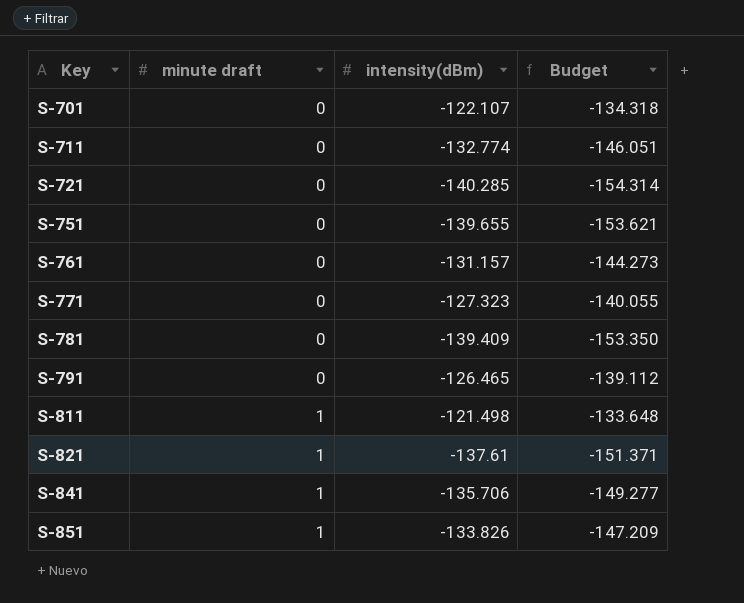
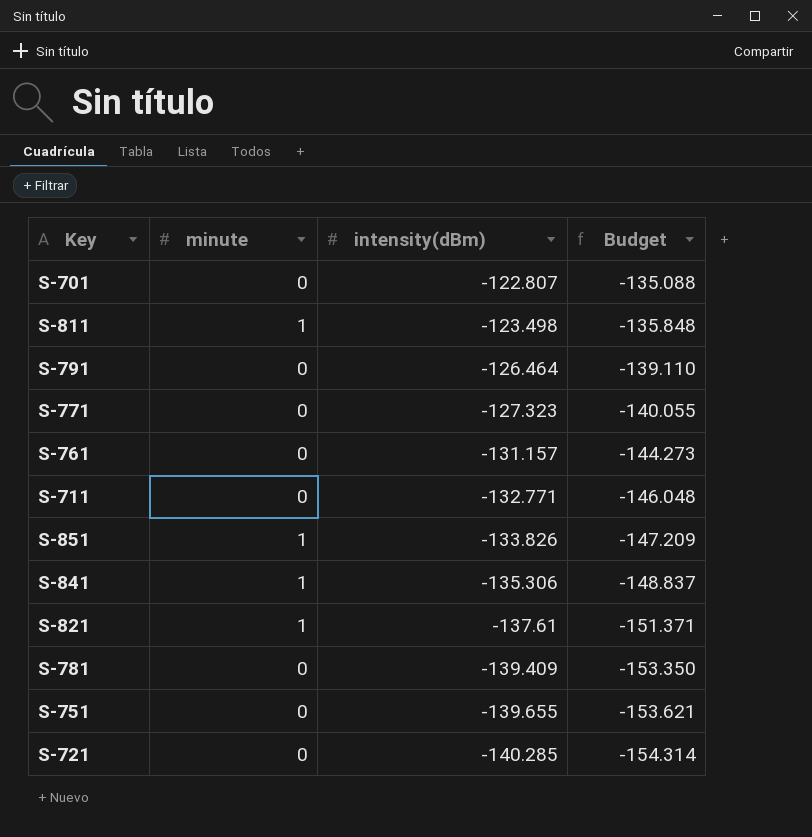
row order: Key ascending -> intensity(dBm) descending
column name: minute draft -> minute
S-701 | intensity(dBm): -122.107 -> -122.807
S-701 | Budget: -134.318 -> -135.088
S-811 | intensity(dBm): -121.498 -> -123.498
S-811 | Budget: -133.648 -> -135.848
S-791 | intensity(dBm): -126.465 -> -126.464
S-791 | Budget: -139.112 -> -139.110
S-711 | intensity(dBm): -132.774 -> -132.771
S-711 | Budget: -146.051 -> -146.048
S-841 | intensity(dBm): -135.706 -> -135.306
S-841 | Budget: -149.277 -> -148.837

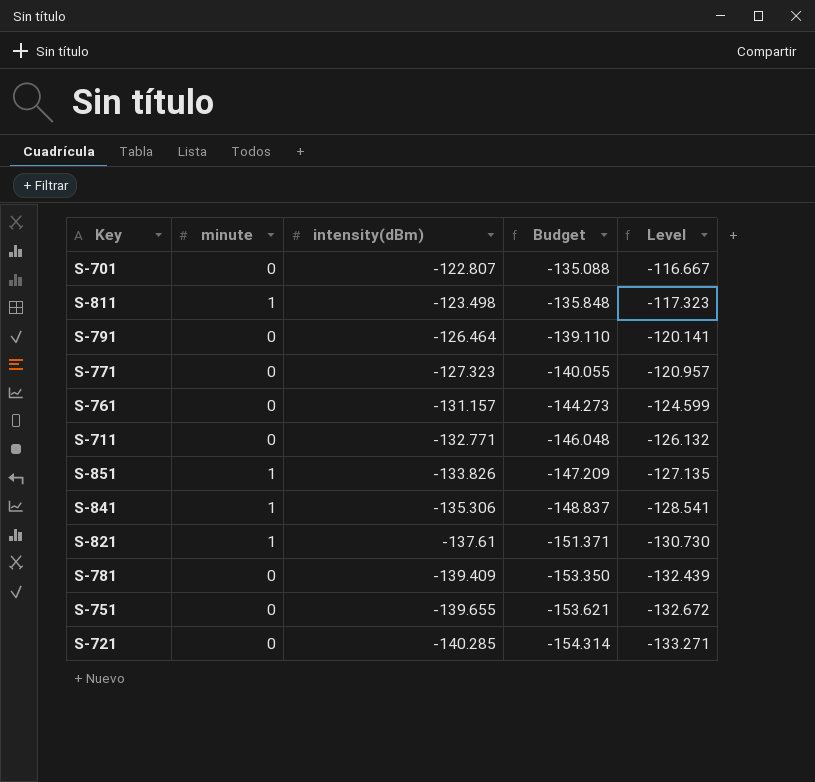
column Level | formula: none -> [intensity(dBm)] * 0.95

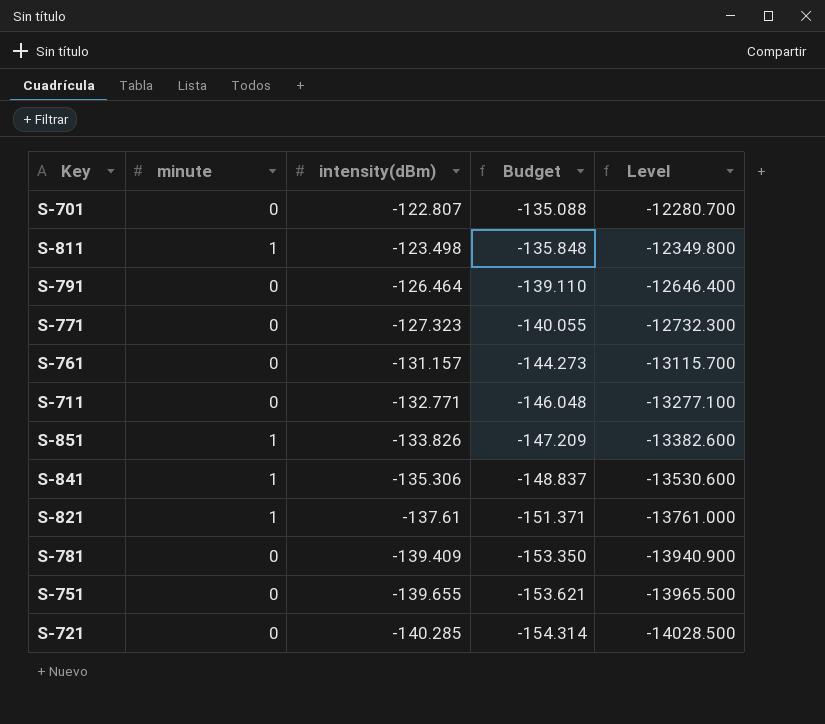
column Level | formula: [intensity(dBm)] * 0.95 -> [intensity(dBm)] * 100

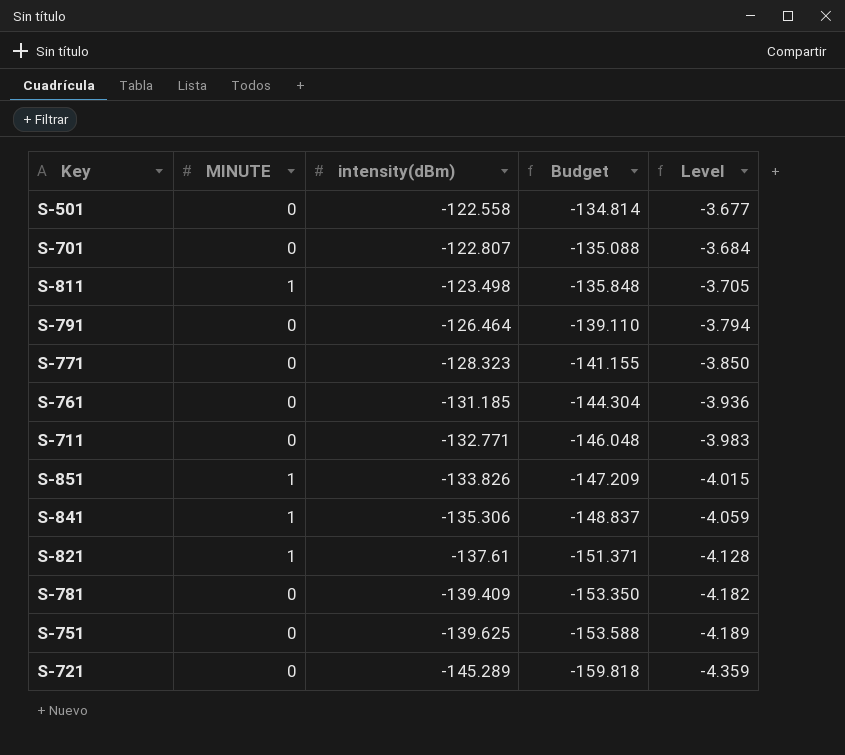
column name: minute -> MINUTE
column Level | formula: [intensity(dBm)] * 100 -> [intensity(dBm)] * 0.03
row S-501: none -> 0 | -122.558 | -134.814 | -3.677
S-771 | intensity(dBm): -127.323 -> -128.323
S-771 | Budget: -140.055 -> -141.155
S-761 | intensity(dBm): -131.157 -> -131.185
S-761 | Budget: -144.273 -> -144.304
S-751 | intensity(dBm): -139.655 -> -139.625
S-751 | Budget: -153.621 -> -153.588
S-721 | intensity(dBm): -140.285 -> -145.289
S-721 | Budget: -154.314 -> -159.818

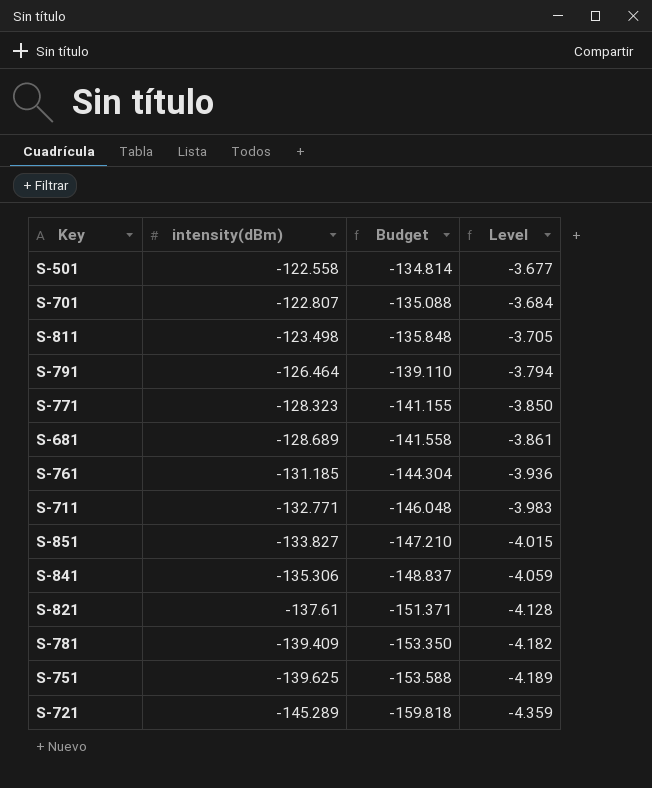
column MINUTE | position: 2 -> none
row S-681: none -> -128.689 | -141.558 | -3.861
S-851 | intensity(dBm): -133.826 -> -133.827
S-851 | Budget: -147.209 -> -147.210

